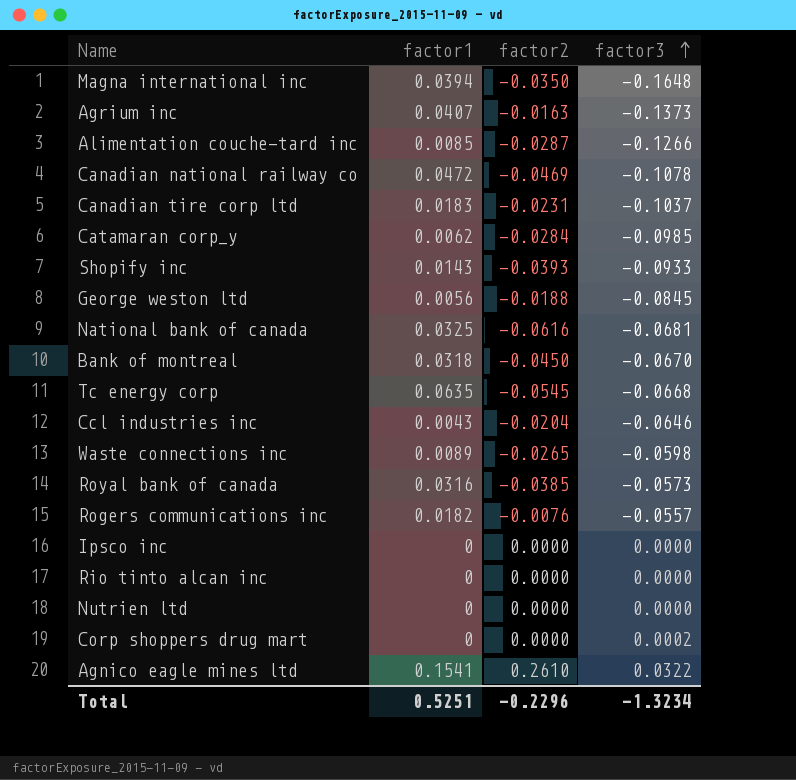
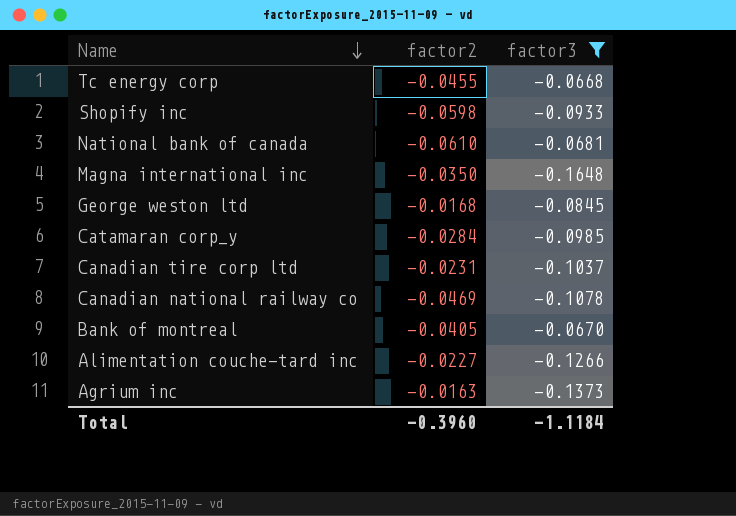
filter: none -> factor3 <= -0.0668
row order: factor3 ascending -> Name descending
column factor1 | position: 2 -> none
Tc energy corp | factor2: -0.0545 -> -0.0455
Shopify inc | factor2: -0.0393 -> -0.0598
National bank of canada | factor2: -0.0616 -> -0.0610
George weston ltd | factor2: -0.0188 -> -0.0168
Bank of montreal | factor2: -0.0450 -> -0.0405
Alimentation couche-tard inc | factor2: -0.0287 -> -0.0227
Total | factor2: -0.2296 -> -0.3960
Total | factor3: -1.3234 -> -1.1184

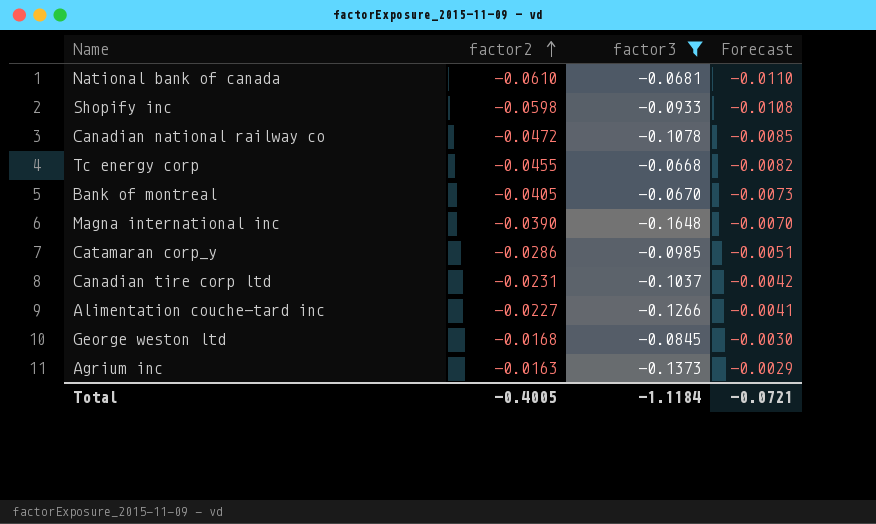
row order: Name descending -> factor2 ascending
column Forecast | formula: none -> [factor2] * 0.18
Canadian national railway co | factor2: -0.0469 -> -0.0472
Magna international inc | factor2: -0.0350 -> -0.0390
Catamaran corp_y | factor2: -0.0284 -> -0.0286
Total | factor2: -0.3960 -> -0.4005

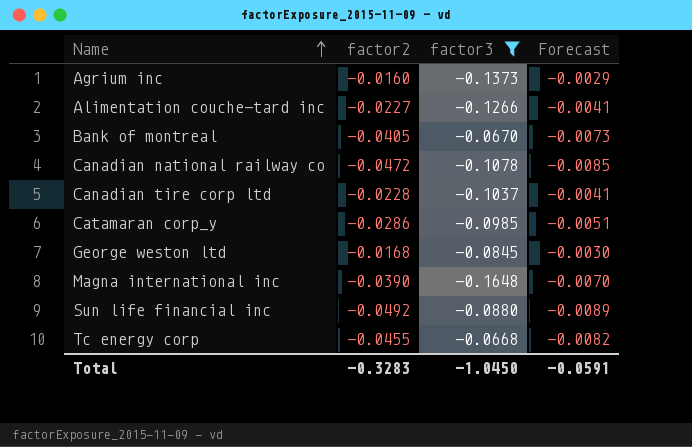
row order: factor2 ascending -> Name ascending
row National bank of canada: -0.0610 | -0.0681 | -0.0110 -> none
row Shopify inc: -0.0598 | -0.0933 | -0.0108 -> none
Agrium inc | factor2: -0.0163 -> -0.0160
Canadian tire corp ltd | factor2: -0.0231 -> -0.0228
Canadian tire corp ltd | Forecast: -0.0042 -> -0.0041
row Sun life financial inc: none -> -0.0492 | -0.0880 | -0.0089
Total | factor2: -0.4005 -> -0.3283
Total | factor3: -1.1184 -> -1.0450
Total | Forecast: -0.0721 -> -0.0591

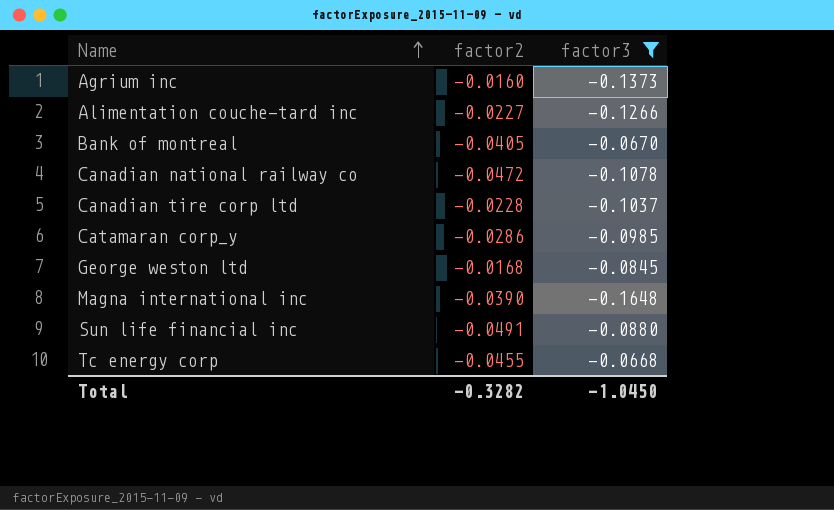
column Forecast | formula: [factor2] * 0.18 -> none
Sun life financial inc | factor2: -0.0492 -> -0.0491
Total | factor2: -0.3283 -> -0.3282

